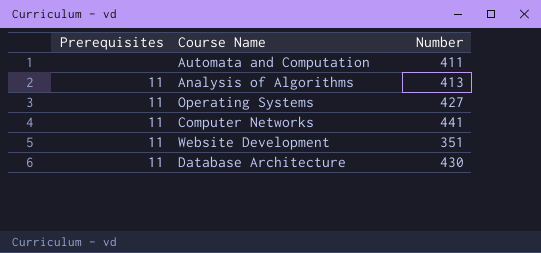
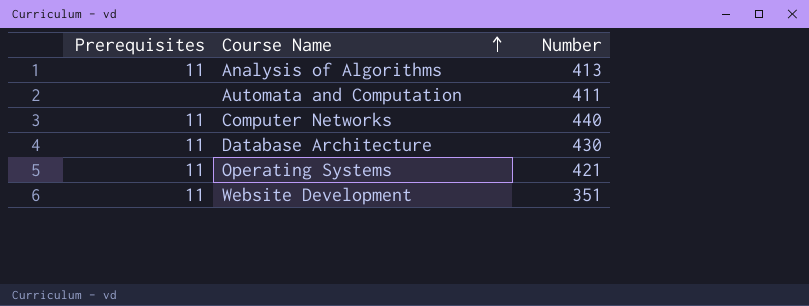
row order: none -> Course Name ascending
Computer Networks | Number: 441 -> 440
Operating Systems | Number: 427 -> 421

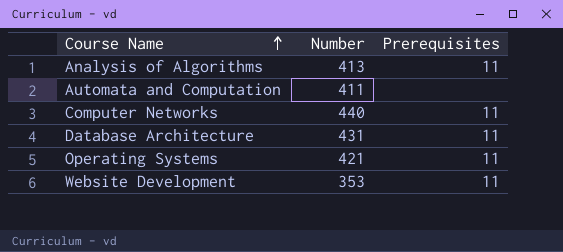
column Prerequisites | position: 1 -> 3
Database Architecture | Number: 430 -> 431
Website Development | Number: 351 -> 353

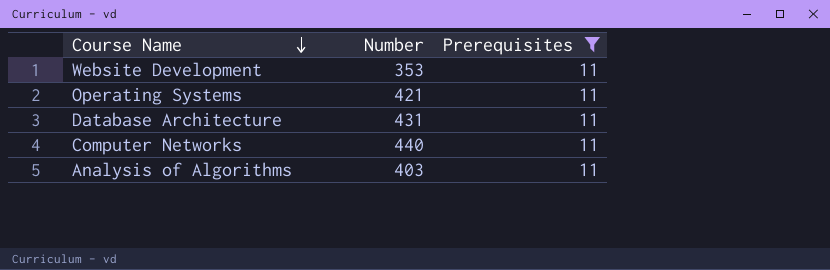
filter: none -> Prerequisites = 11
row order: Course Name ascending -> Course Name descending
Analysis of Algorithms | Number: 413 -> 403

